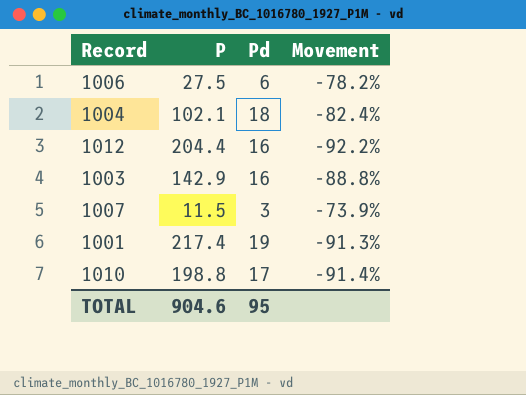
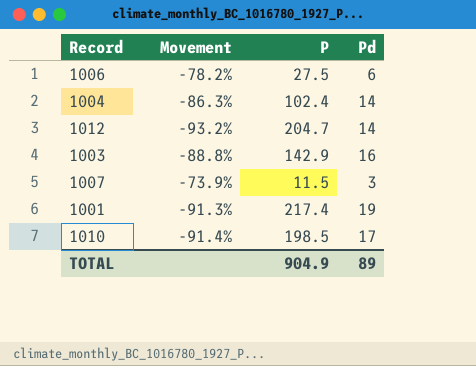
column Movement | position: 4 -> 2
1004 | Movement: -82.4% -> -86.3%
1004 | P: 102.1 -> 102.4
1004 | Pd: 18 -> 14
1012 | Movement: -92.2% -> -93.2%
1012 | P: 204.4 -> 204.7
1012 | Pd: 16 -> 14
1010 | P: 198.8 -> 198.5
TOTAL | P: 904.6 -> 904.9
TOTAL | Pd: 95 -> 89

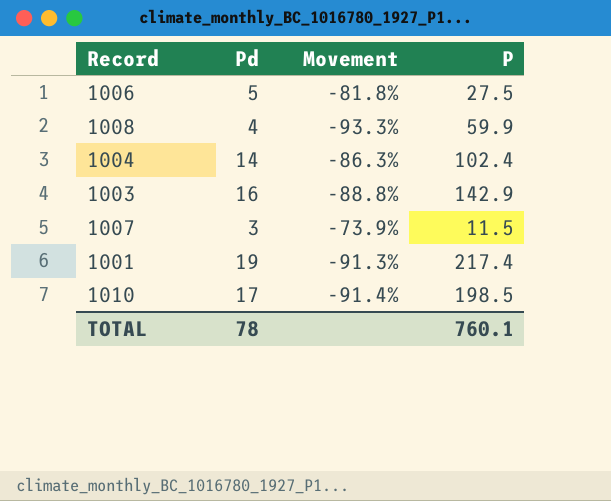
column Pd | position: 4 -> 2
row 1012: -93.2% | 204.7 | 14 -> none
1006 | Pd: 6 -> 5
1006 | Movement: -78.2% -> -81.8%
row 1008: none -> 4 | -93.3% | 59.9
TOTAL | Pd: 89 -> 78
TOTAL | P: 904.9 -> 760.1

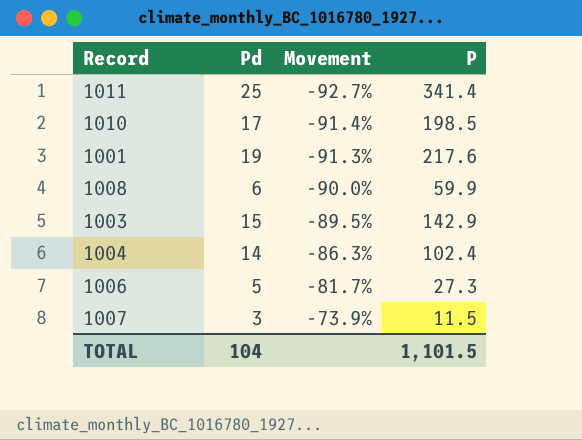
row order: none -> Movement ascending
row 1011: none -> 25 | -92.7% | 341.4
1001 | P: 217.4 -> 217.6
1008 | Pd: 4 -> 6
1008 | Movement: -93.3% -> -90.0%
1003 | Pd: 16 -> 15
1003 | Movement: -88.8% -> -89.5%
1006 | Movement: -81.8% -> -81.7%
1006 | P: 27.5 -> 27.3
TOTAL | Pd: 78 -> 104
TOTAL | P: 760.1 -> 1,101.5

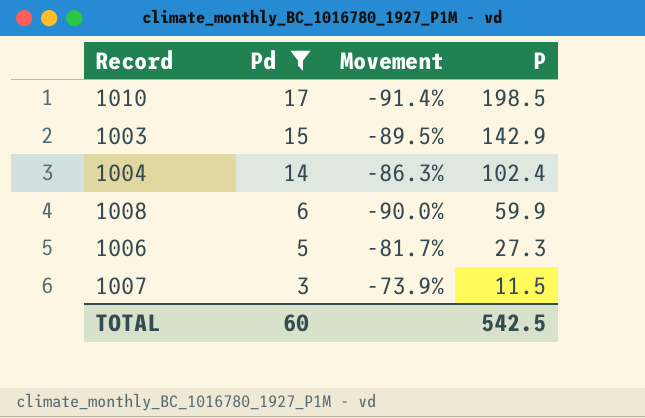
filter: none -> Pd <= 17
row order: Movement ascending -> Pd descending
TOTAL | Pd: 104 -> 60
TOTAL | P: 1,101.5 -> 542.5

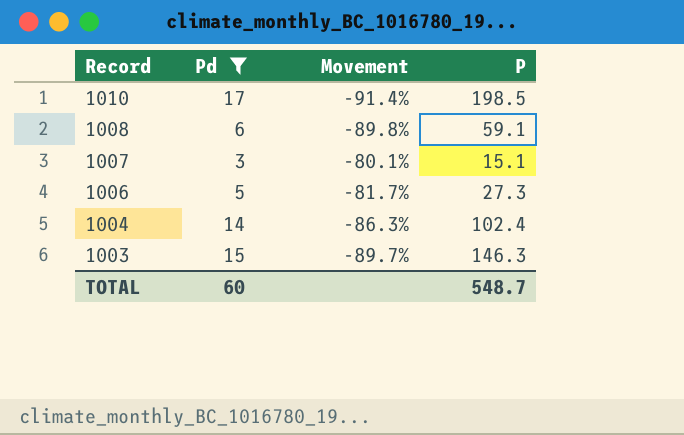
row order: Pd descending -> Record descending
1008 | Movement: -90.0% -> -89.8%
1008 | P: 59.9 -> 59.1
1007 | Movement: -73.9% -> -80.1%
1007 | P: 11.5 -> 15.1
1003 | Movement: -89.5% -> -89.7%
1003 | P: 142.9 -> 146.3
TOTAL | P: 542.5 -> 548.7

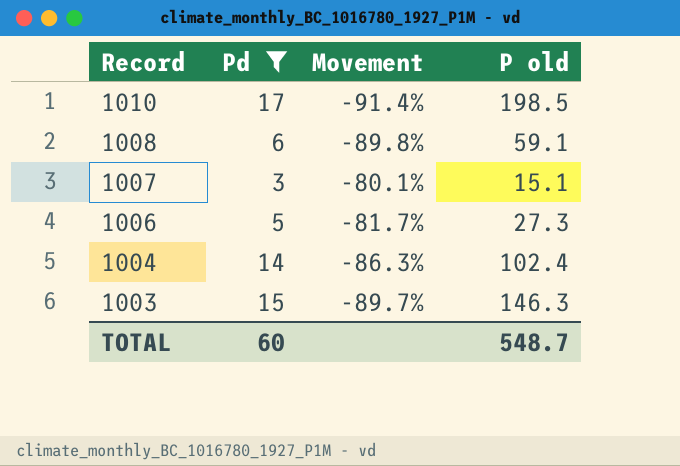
column name: P -> P old

